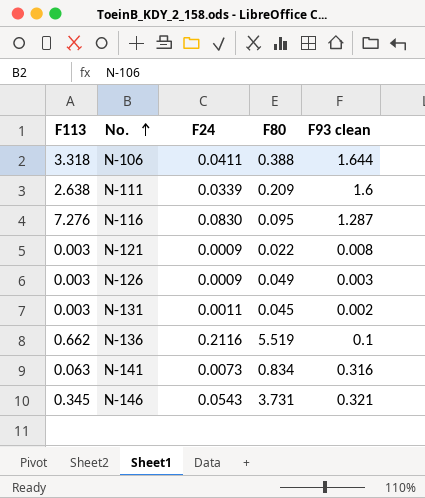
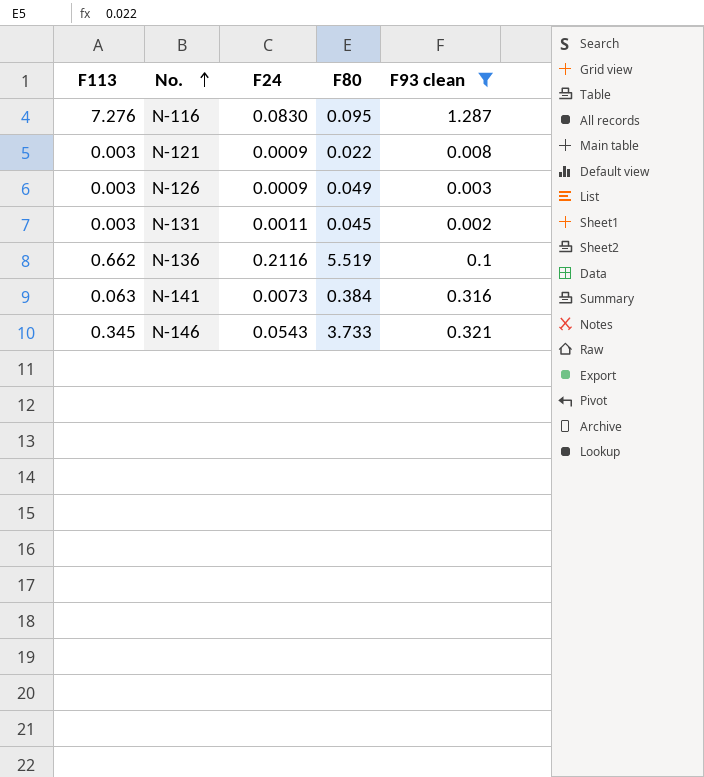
filter: none -> F93 clean <= 1.287
N-141 | F80: 0.834 -> 0.384
N-146 | F80: 3.731 -> 3.733

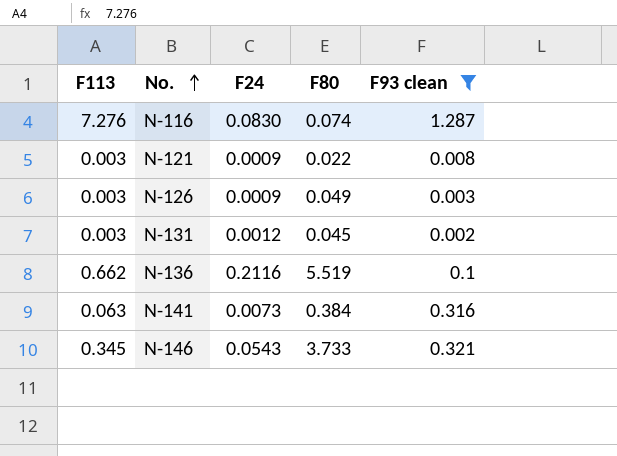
N-116 | F80: 0.095 -> 0.074
N-131 | F24: 0.0011 -> 0.0012

